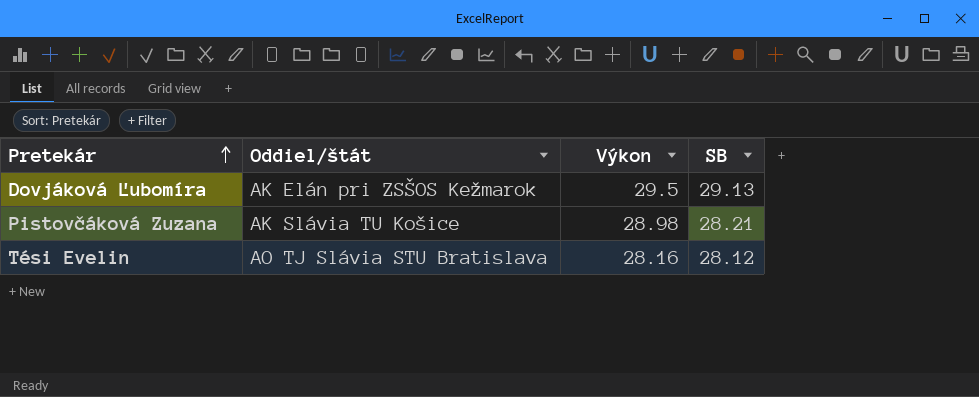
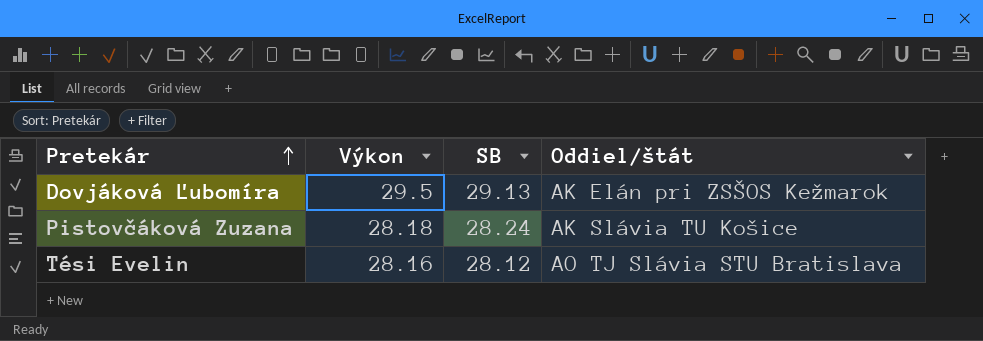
column Oddiel/štát | position: 2 -> 4
Pistovčáková Zuzana | Výkon: 28.98 -> 28.18
Pistovčáková Zuzana | SB: 28.21 -> 28.24

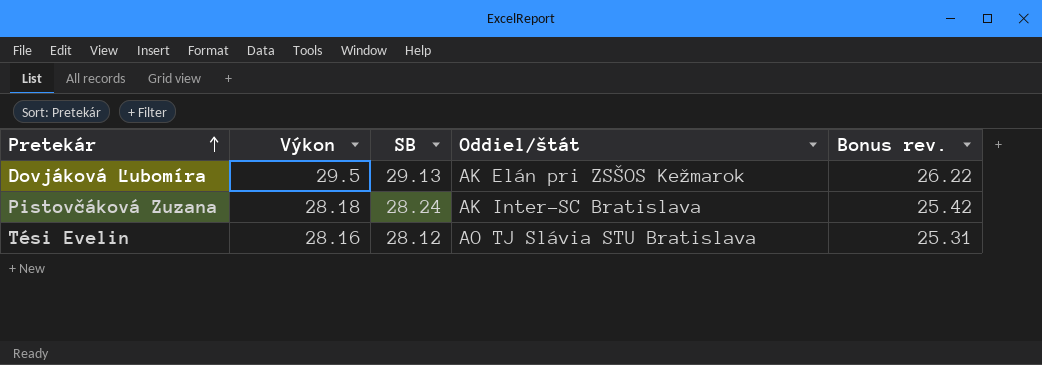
column Bonus rev. | formula: none -> [SB] * 0.9
Pistovčáková Zuzana | Oddiel/štát: AK Slávia TU Košice -> AK Inter-SC Bratislava

